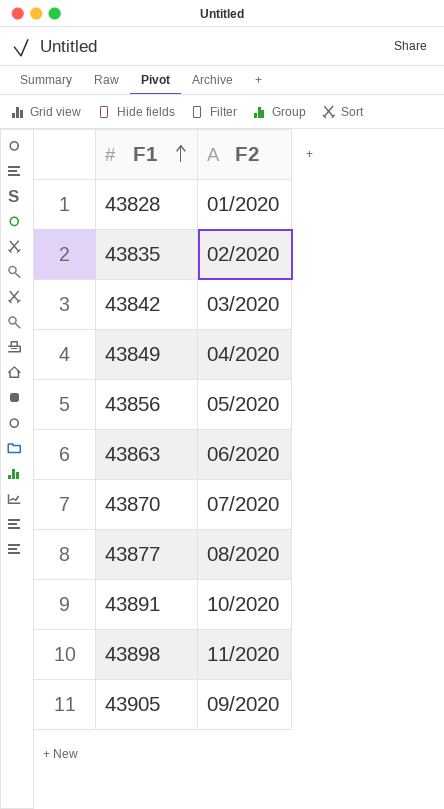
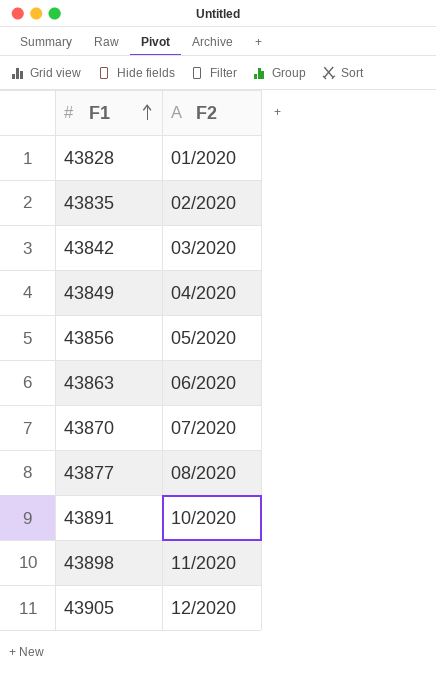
43905 | F2: 09/2020 -> 12/2020

